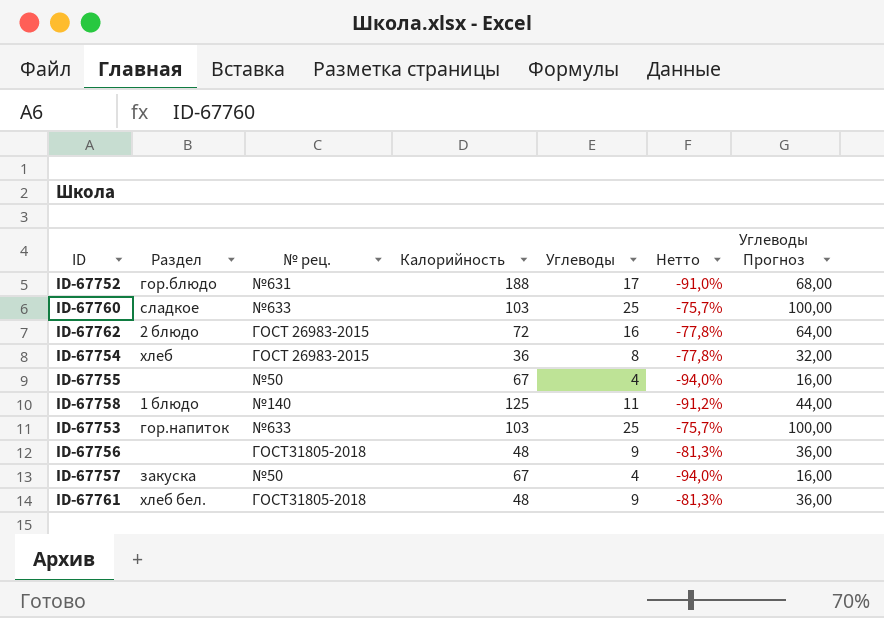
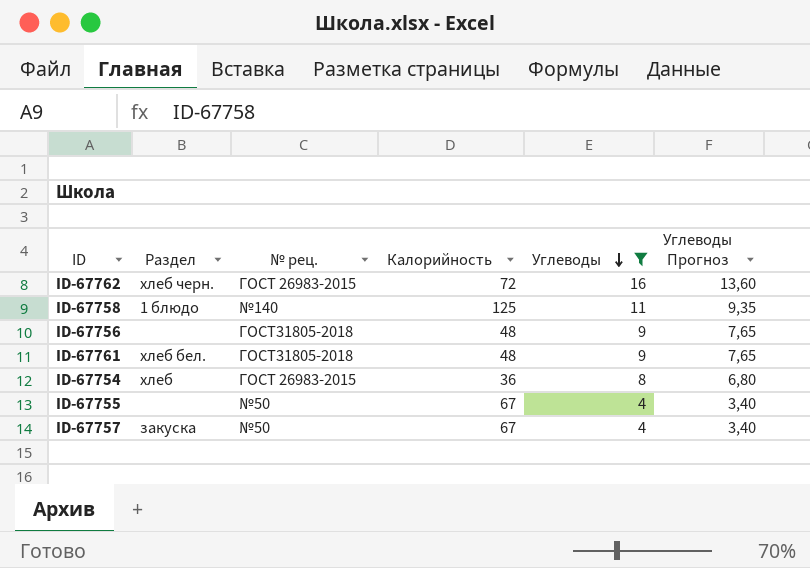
filter: none -> Углеводы <= 16
row order: none -> Углеводы descending
column Нетто | formula: ([Углеводы] - [Калорийность]) / [Калорийность] -> none
column Углеводы Прогноз | formula: [Углеводы] * 4 -> [Углеводы] * 0,85
ID-67762 | Раздел: 2 блюдо -> хлеб черн.

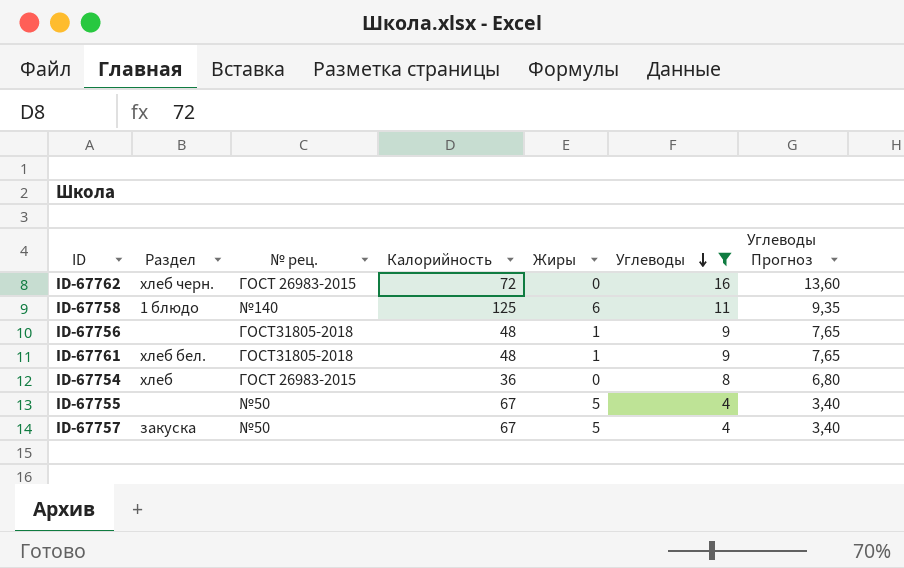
column Жиры | position: none -> 5

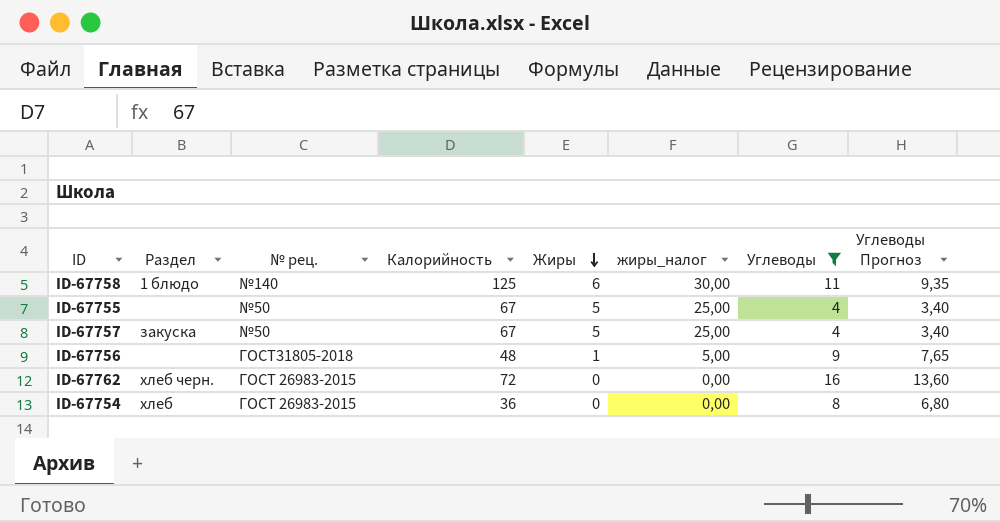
row order: Углеводы descending -> Жиры descending
column жиры_налог | formula: none -> [Жиры] * 5
row ID-67761: хлеб бел. | ГОСТ31805-2018 | 48 | 1 | 9 | 7,65 -> none

